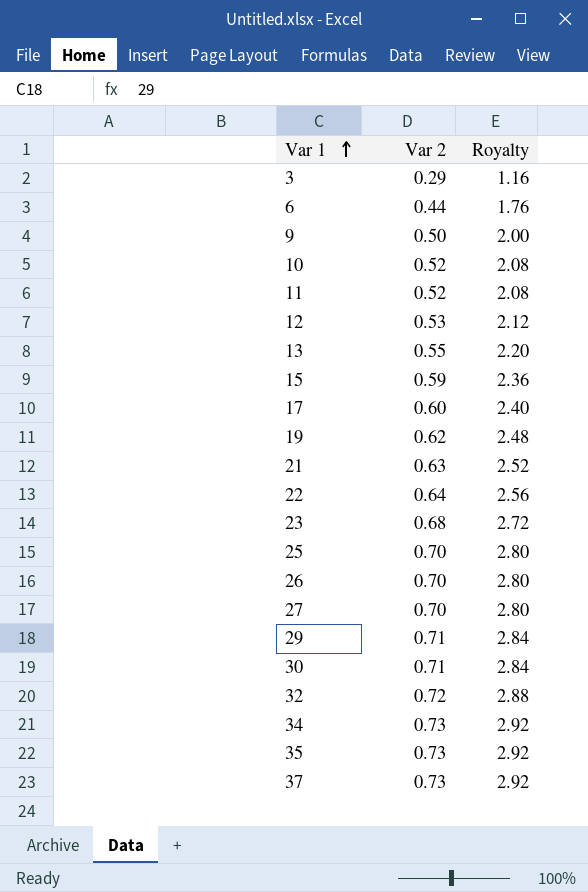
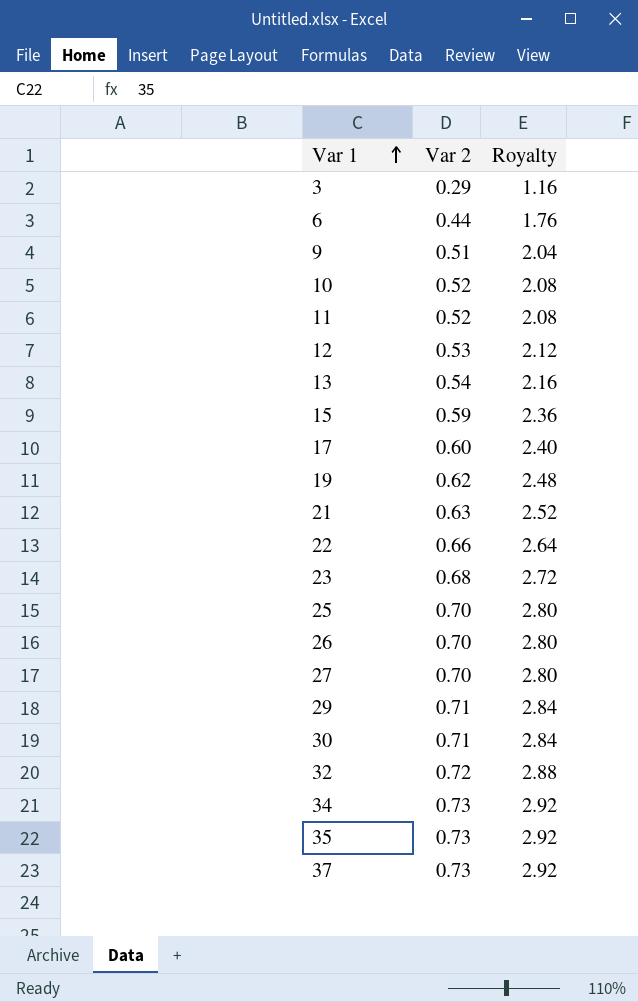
9 | Var 2: 0.50 -> 0.51
9 | Royalty: 2.00 -> 2.04
13 | Var 2: 0.55 -> 0.54
13 | Royalty: 2.20 -> 2.16
22 | Var 2: 0.64 -> 0.66
22 | Royalty: 2.56 -> 2.64

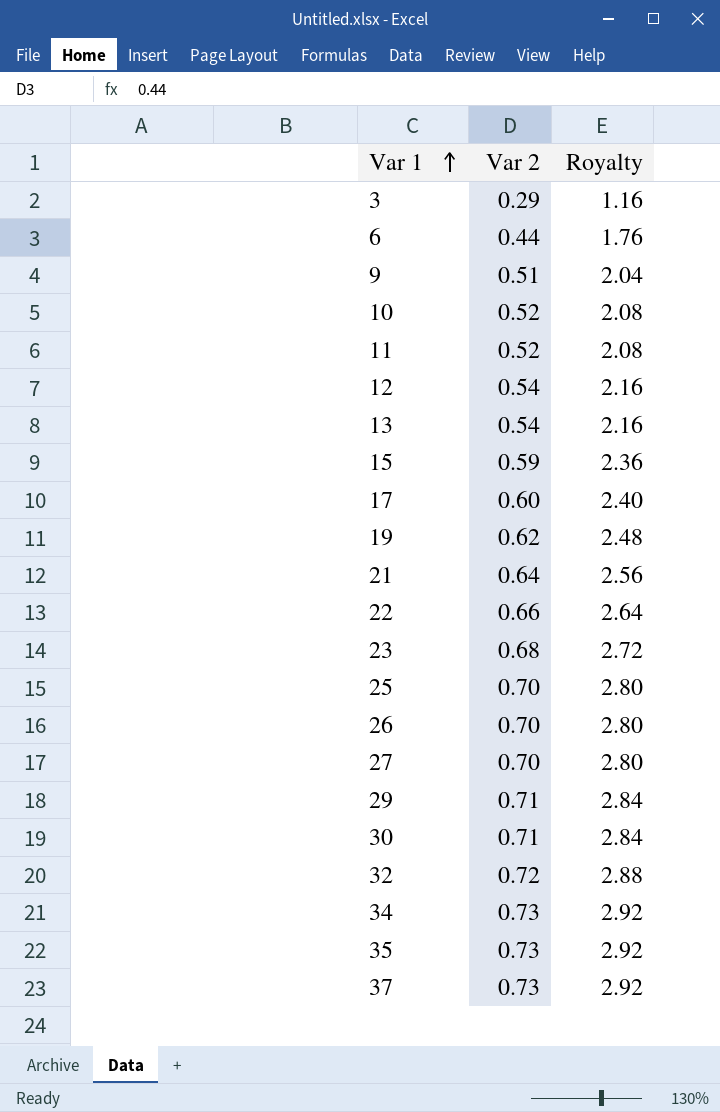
12 | Var 2: 0.53 -> 0.54
12 | Royalty: 2.12 -> 2.16
21 | Var 2: 0.63 -> 0.64
21 | Royalty: 2.52 -> 2.56

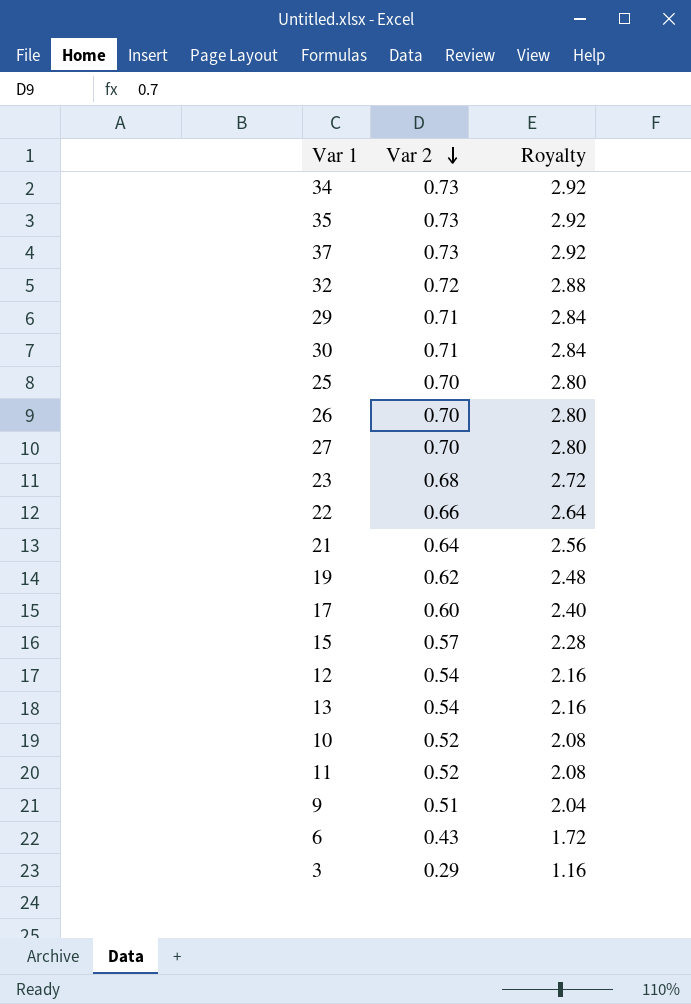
row order: Var 1 ascending -> Var 2 descending
15 | Var 2: 0.59 -> 0.57
15 | Royalty: 2.36 -> 2.28
6 | Var 2: 0.44 -> 0.43
6 | Royalty: 1.76 -> 1.72

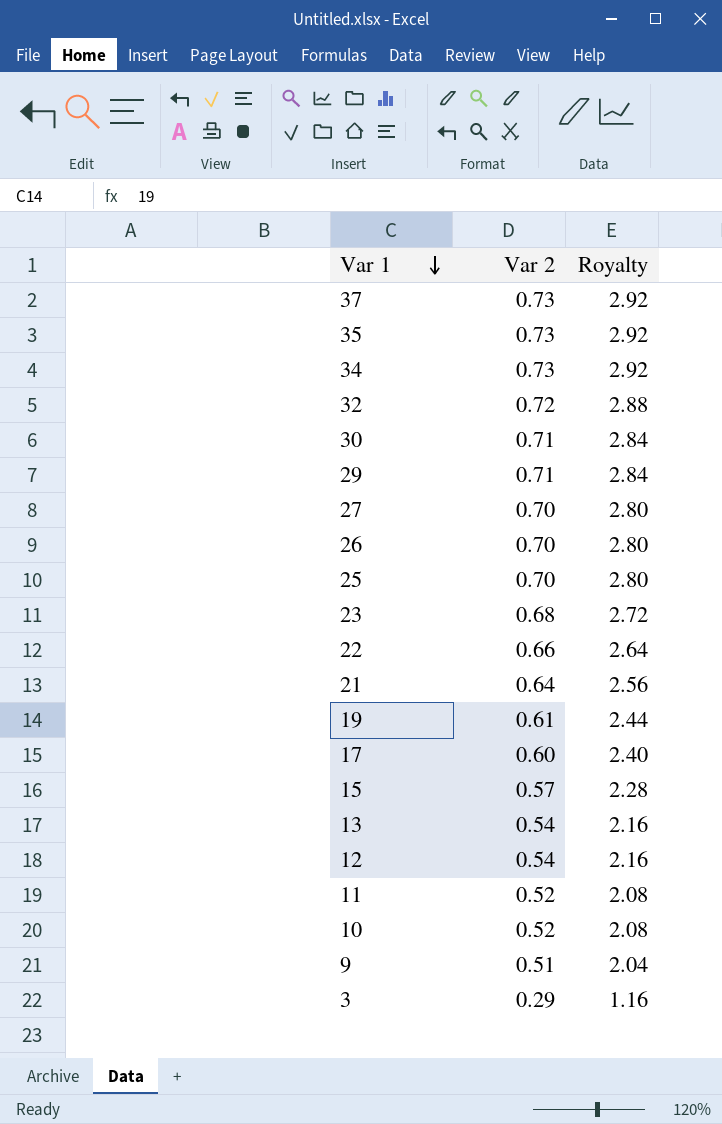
row order: Var 2 descending -> Var 1 descending
row 6: 0.43 | 1.72 -> none
19 | Var 2: 0.62 -> 0.61
19 | Royalty: 2.48 -> 2.44

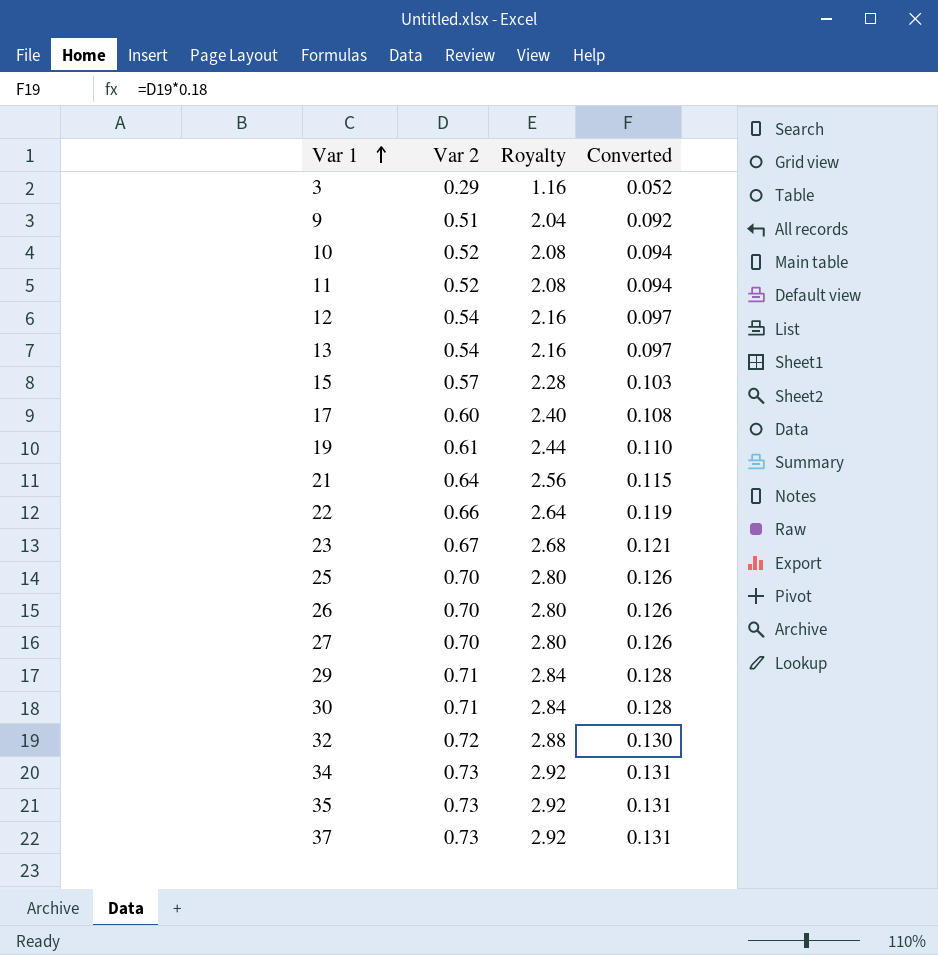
row order: Var 1 descending -> Var 1 ascending
column Converted | formula: none -> [Var 2] * 0.18
23 | Var 2: 0.68 -> 0.67
23 | Royalty: 2.72 -> 2.68

